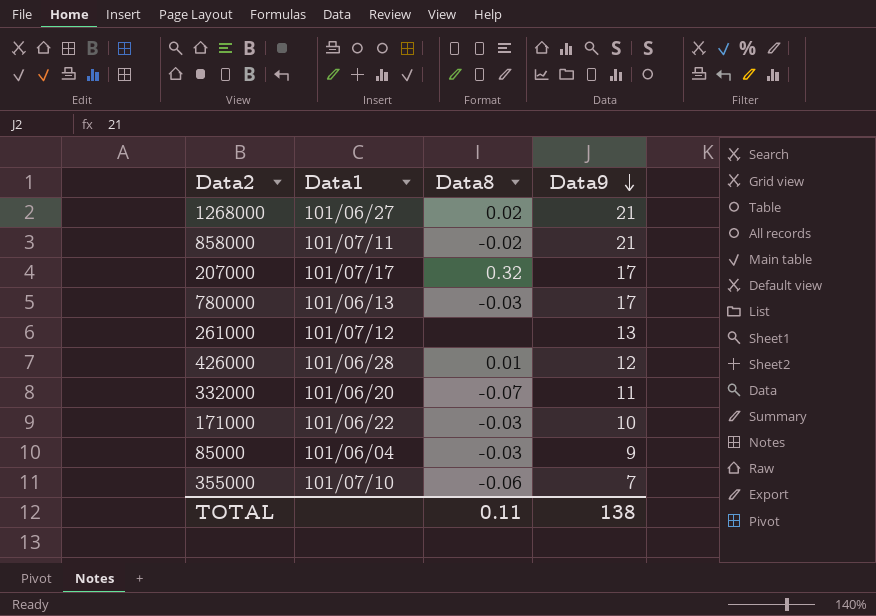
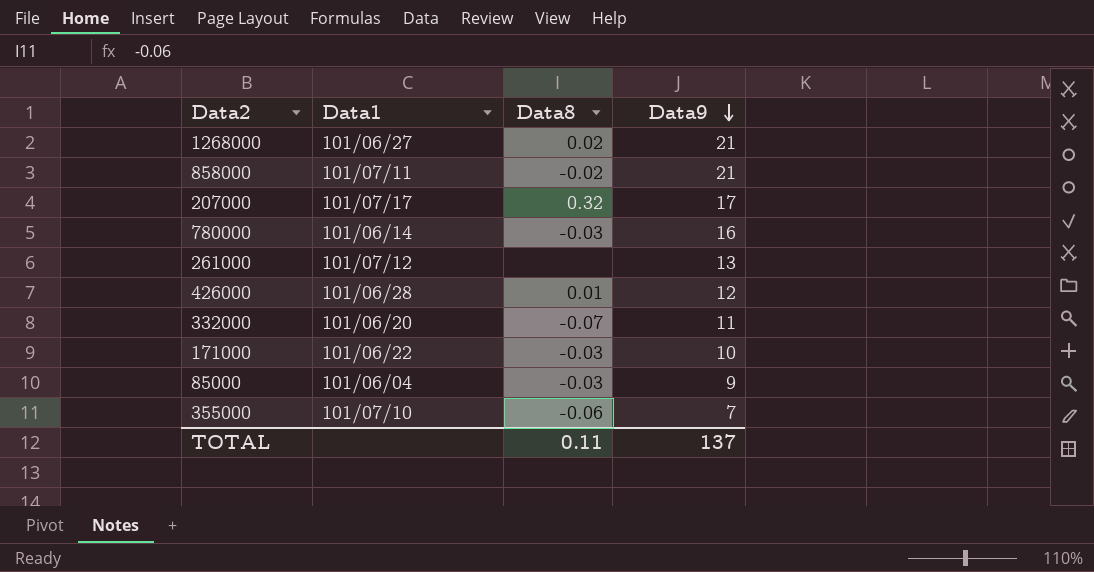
780000 | Data1: 101/06/13 -> 101/06/14
780000 | Data9: 17 -> 16
TOTAL | Data9: 138 -> 137

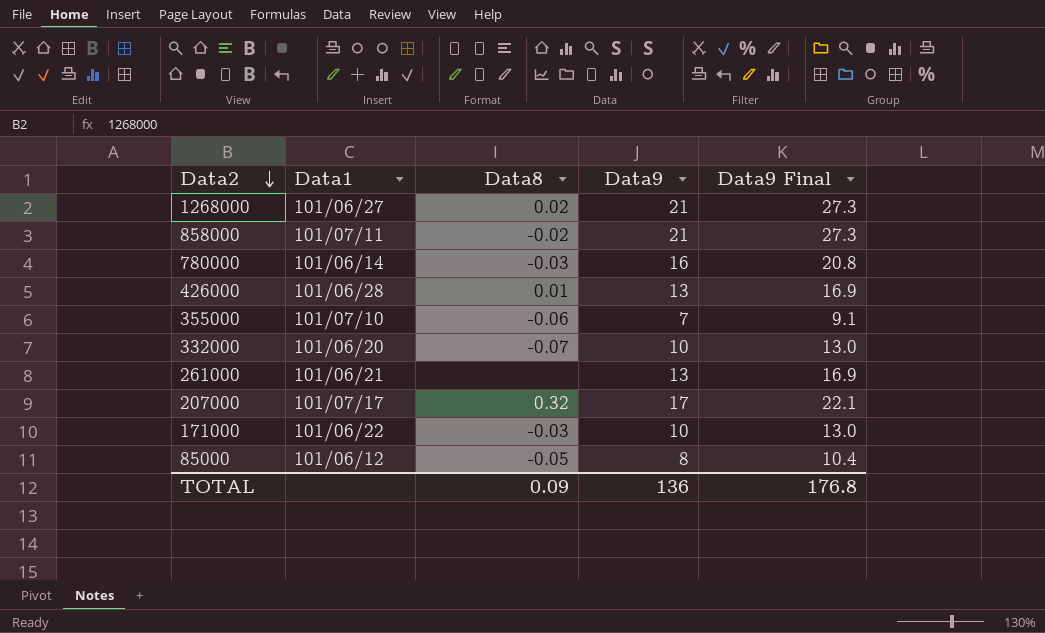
row order: Data9 descending -> Data2 descending
column Data9 Final | formula: none -> [Data9] * 1.3
426000 | Data9: 12 -> 13
332000 | Data9: 11 -> 10
261000 | Data1: 101/07/12 -> 101/06/21
85000 | Data1: 101/06/04 -> 101/06/12
85000 | Data8: -0.03 -> -0.05
85000 | Data9: 9 -> 8
TOTAL | Data8: 0.11 -> 0.09
TOTAL | Data9: 137 -> 136

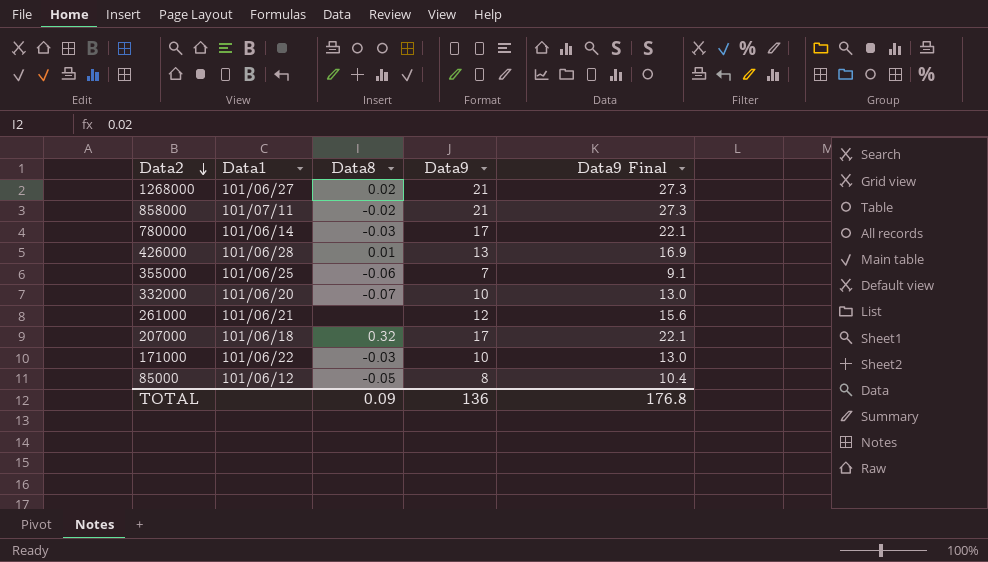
780000 | Data9: 16 -> 17
780000 | Data9 Final: 20.8 -> 22.1
355000 | Data1: 101/07/10 -> 101/06/25
261000 | Data9: 13 -> 12
261000 | Data9 Final: 16.9 -> 15.6
207000 | Data1: 101/07/17 -> 101/06/18

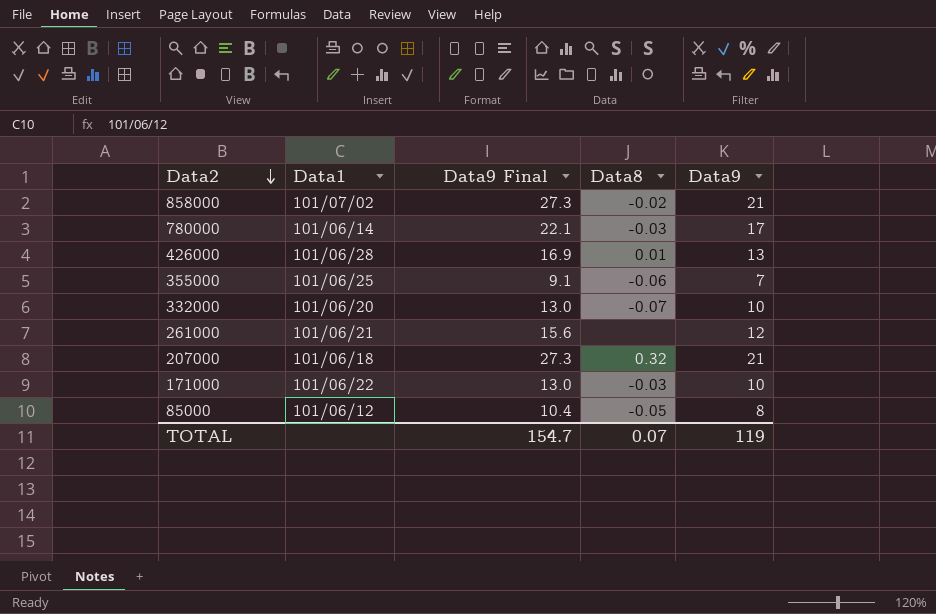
column Data9 Final | position: 5 -> 3
row 1268000: 101/06/27 | 0.02 | 21 | 27.3 -> none
858000 | Data1: 101/07/11 -> 101/07/02
207000 | Data9 Final: 22.1 -> 27.3
207000 | Data9: 17 -> 21
TOTAL | Data9 Final: 176.8 -> 154.7
TOTAL | Data8: 0.09 -> 0.07
TOTAL | Data9: 136 -> 119

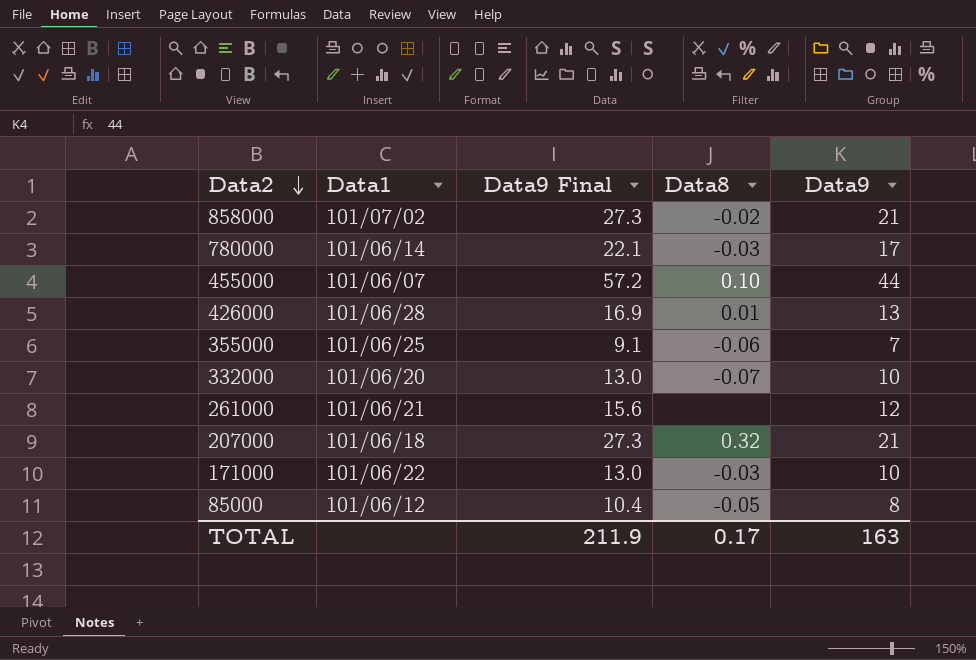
row 455000: none -> 101/06/07 | 57.2 | 0.10 | 44
TOTAL | Data9 Final: 154.7 -> 211.9
TOTAL | Data8: 0.07 -> 0.17
TOTAL | Data9: 119 -> 163

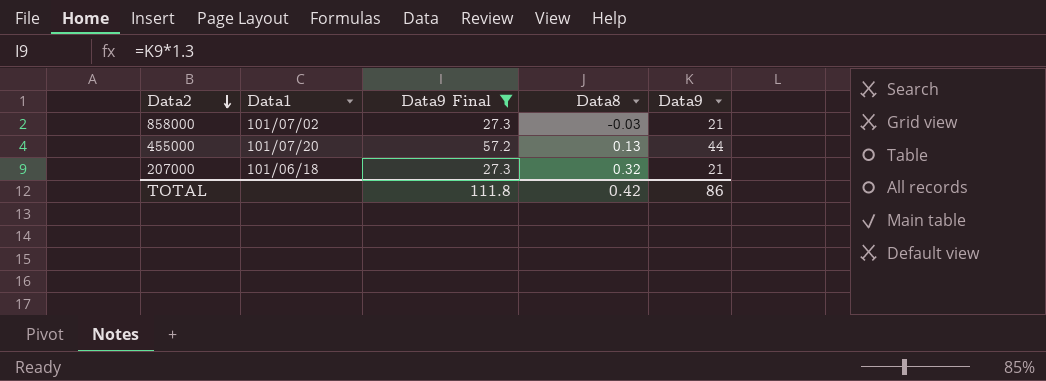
filter: none -> Data9 Final >= 27.3
858000 | Data8: -0.02 -> -0.03
455000 | Data1: 101/06/07 -> 101/07/20
455000 | Data8: 0.10 -> 0.13
TOTAL | Data9 Final: 211.9 -> 111.8
TOTAL | Data8: 0.17 -> 0.42
TOTAL | Data9: 163 -> 86

